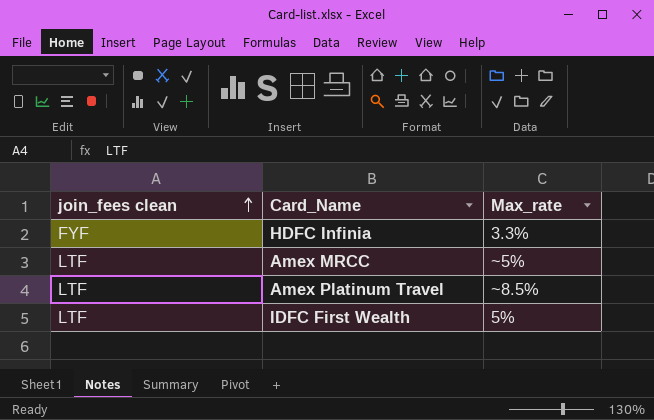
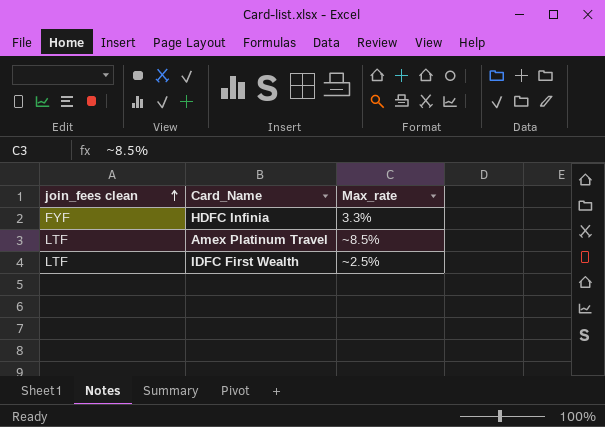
row Amex MRCC: LTF | ~5% -> none
IDFC First Wealth | Max_rate: 5% -> ~2.5%

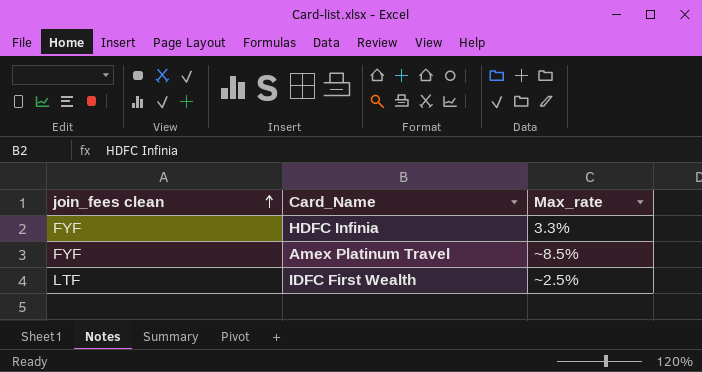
Amex Platinum Travel | join_fees clean: LTF -> FYF

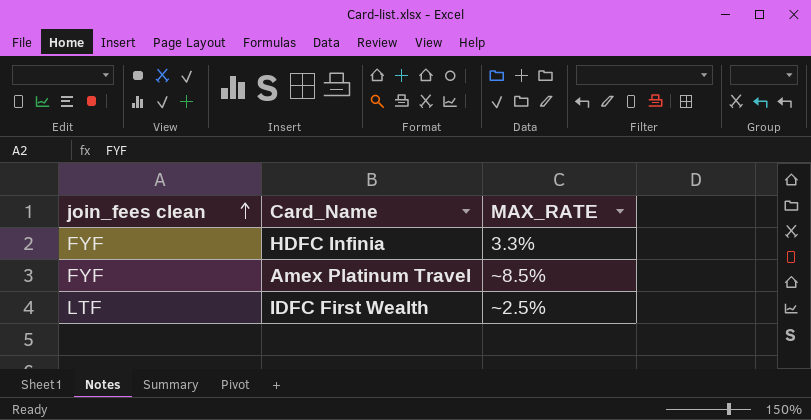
column name: Max_rate -> MAX_RATE

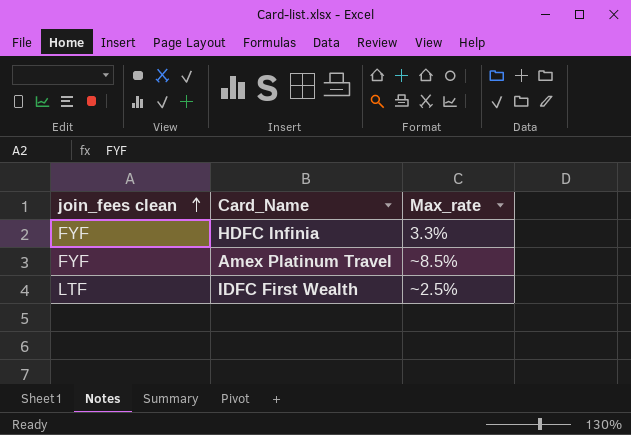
column name: MAX_RATE -> Max_rate

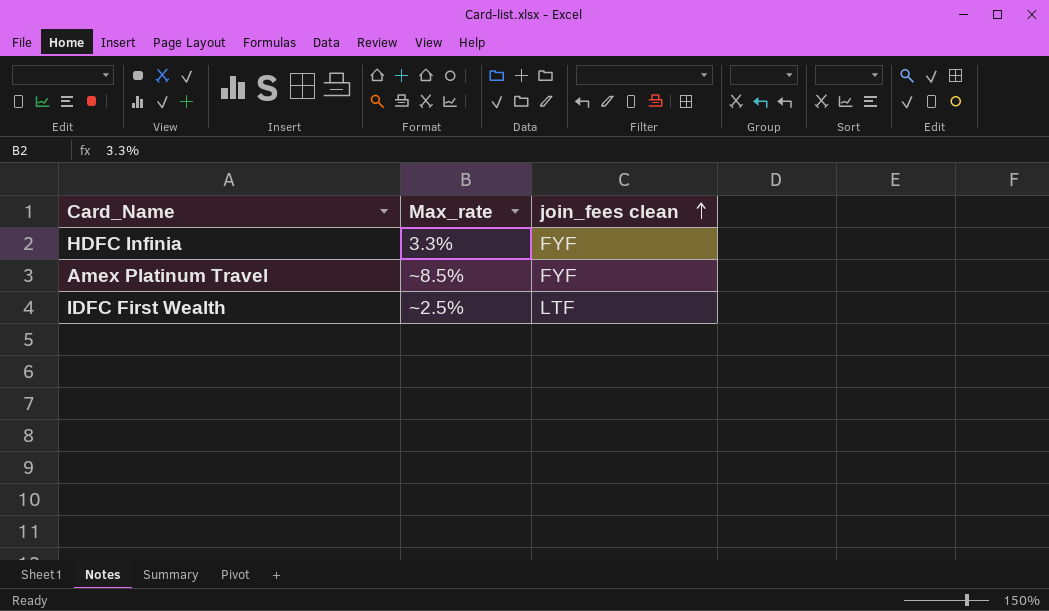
column join_fees clean | position: 1 -> 3

